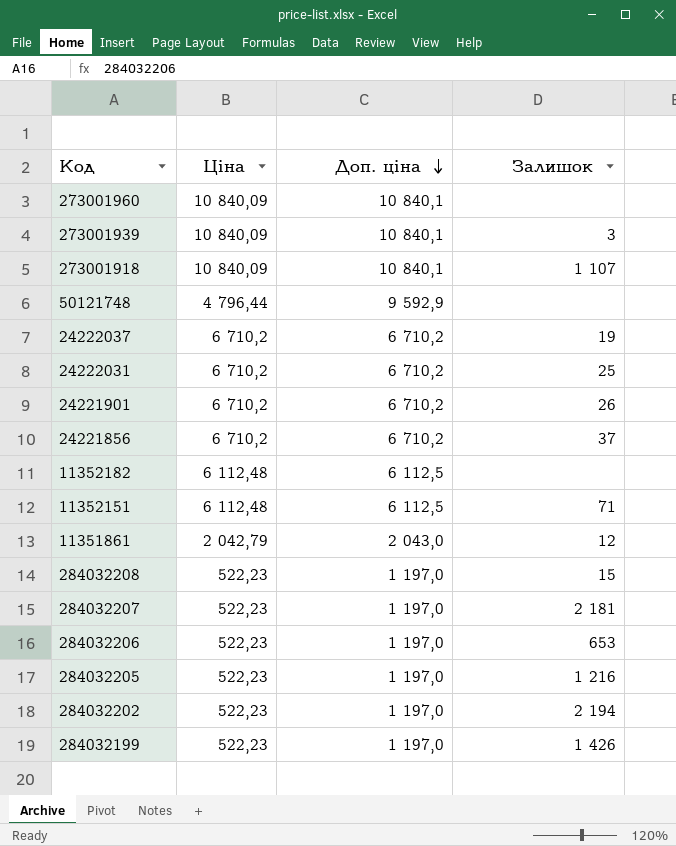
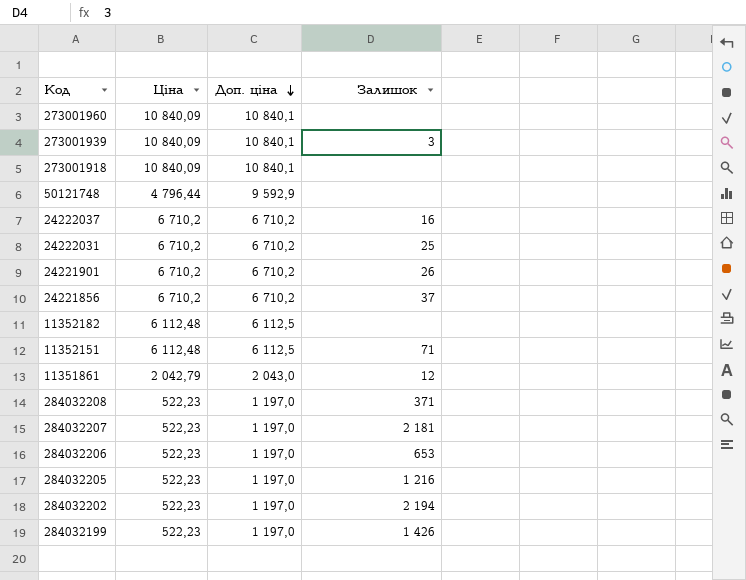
273001918 | Залишок: 1 107 -> none
24222037 | Залишок: 19 -> 16
284032208 | Залишок: 15 -> 371

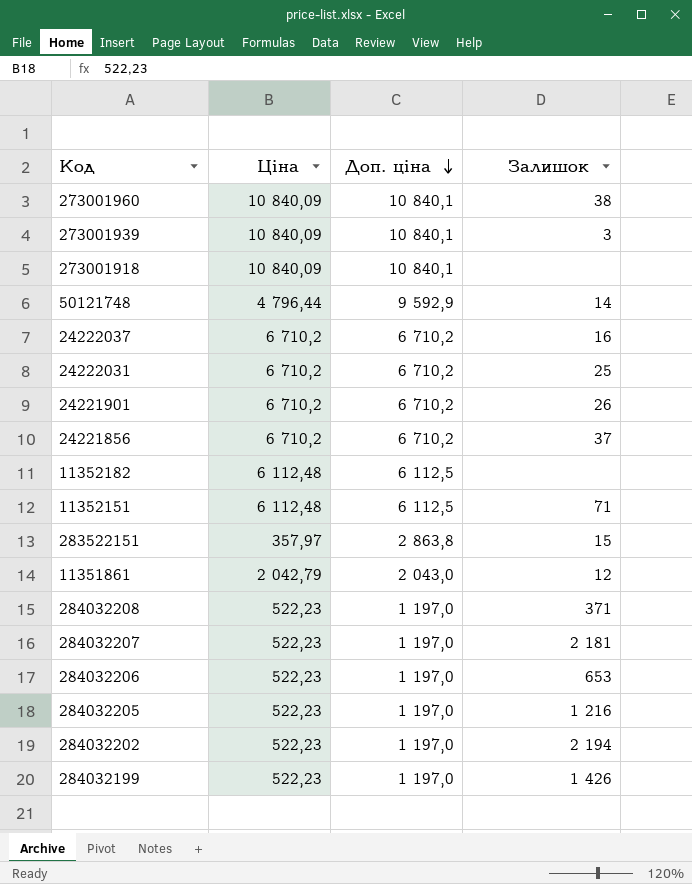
273001960 | Залишок: none -> 38
50121748 | Залишок: none -> 14
row 283522151: none -> 357,97 | 2 863,8 | 15

